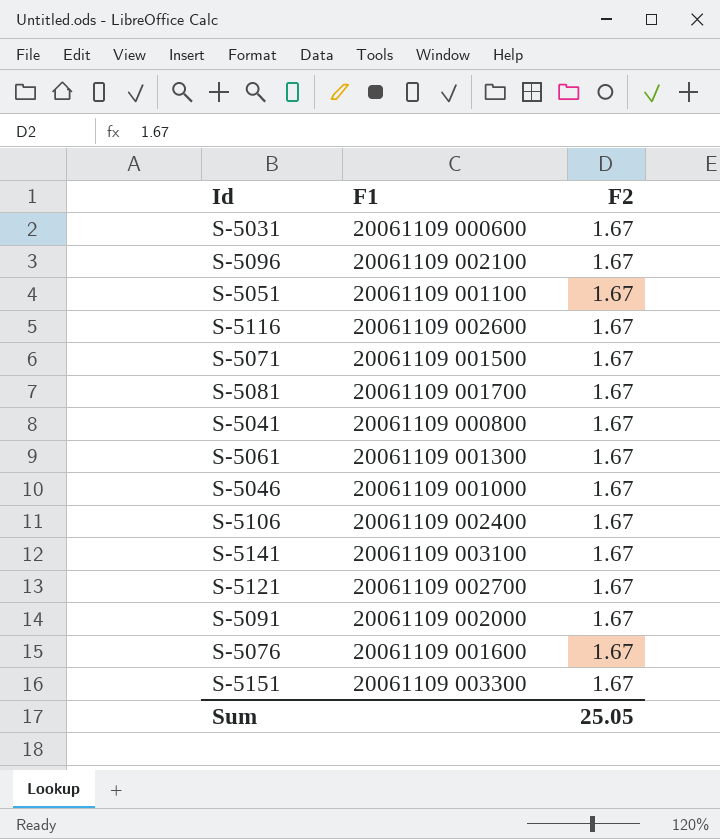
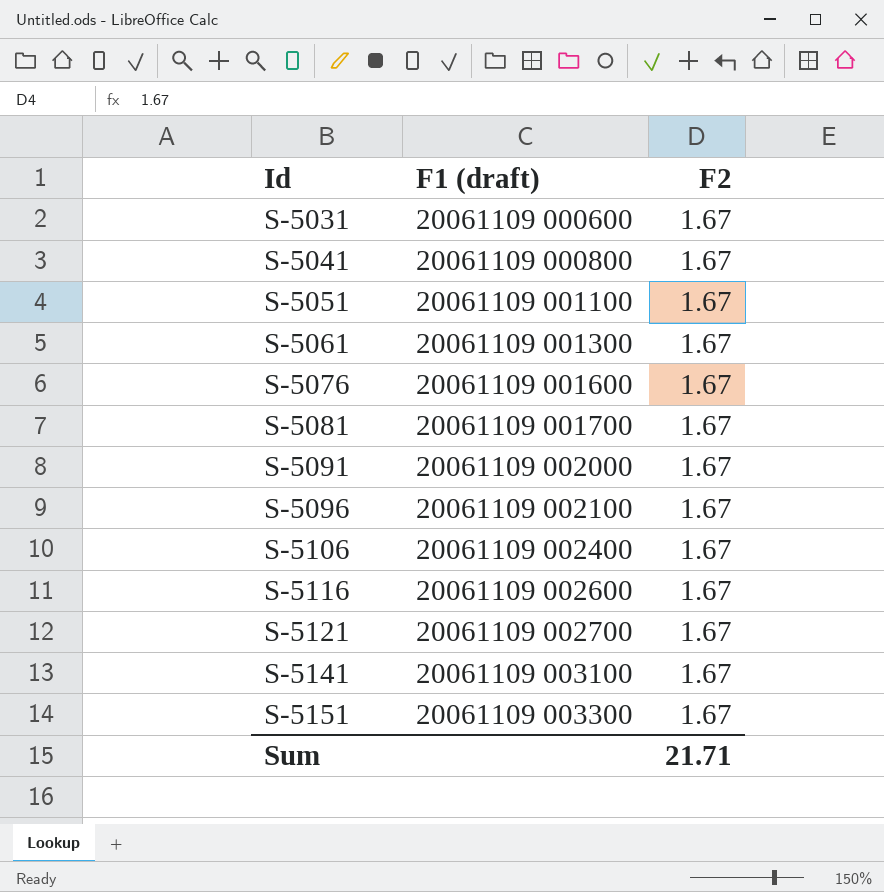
row order: none -> Id ascending
column name: F1 -> F1 (draft)
row S-5071: 20061109 001500 | 1.67 -> none
row S-5046: 20061109 001000 | 1.67 -> none
Sum | F2: 25.05 -> 21.71

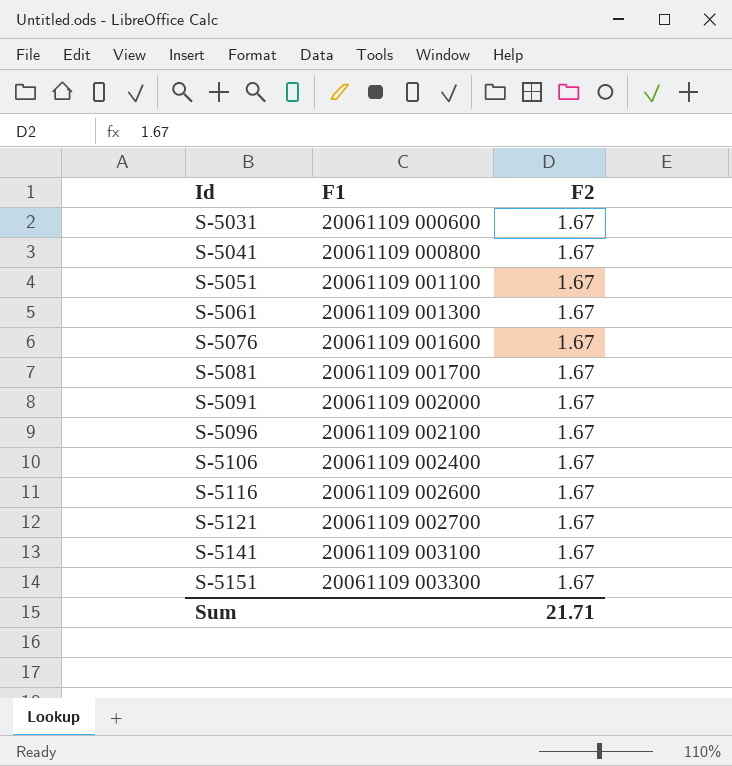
column name: F1 (draft) -> F1

